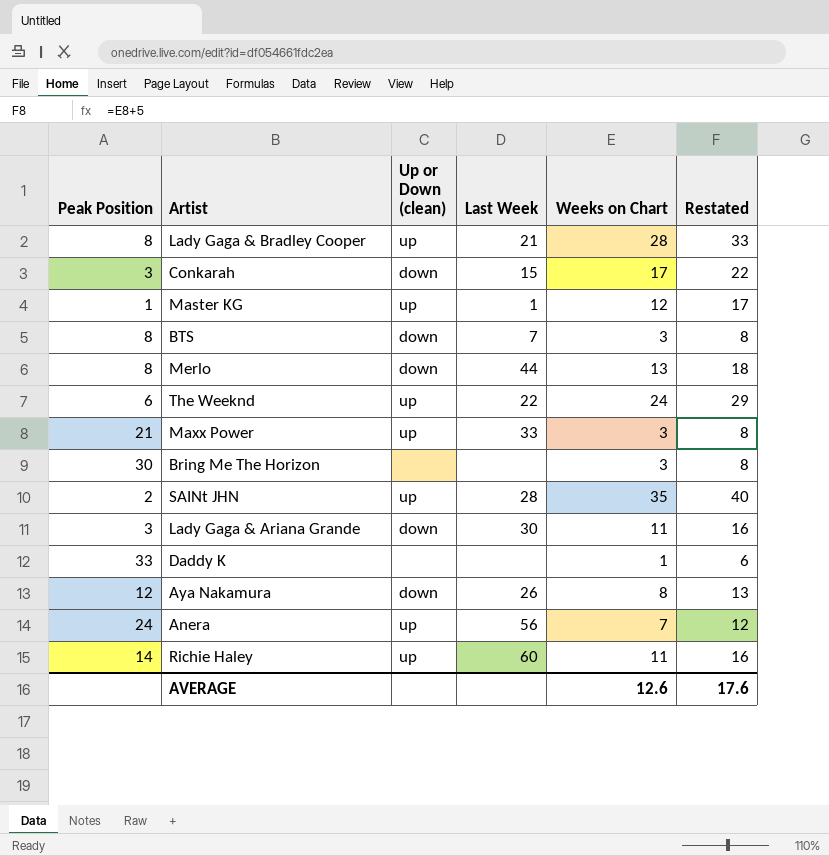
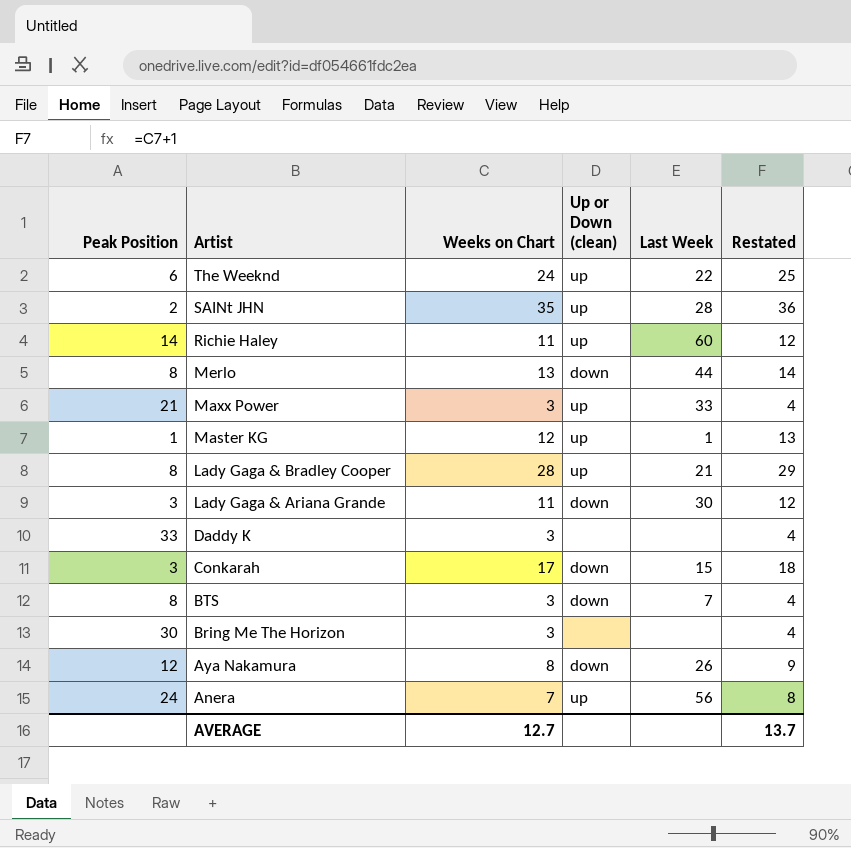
row order: none -> Artist descending
column Weeks on Chart | position: 5 -> 3
column Restated | formula: [Weeks on Chart] + 5 -> [Weeks on Chart] + 1
Daddy K | Weeks on Chart: 1 -> 3
AVERAGE | Weeks on Chart: 12.6 -> 12.7
AVERAGE | Restated: 17.6 -> 13.7

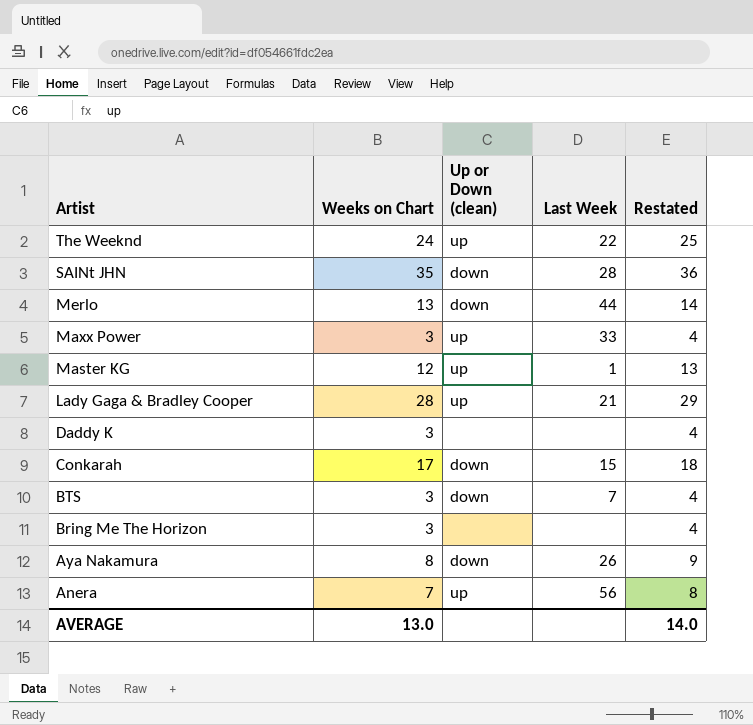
column Peak Position | position: 1 -> none
row Richie Haley: 14 | 11 | up | 60 | 12 -> none
row Lady Gaga & Ariana Grande: 3 | 11 | down | 30 | 12 -> none
SAINt JHN | Up or Down (clean): up -> down
AVERAGE | Weeks on Chart: 12.7 -> 13.0
AVERAGE | Restated: 13.7 -> 14.0

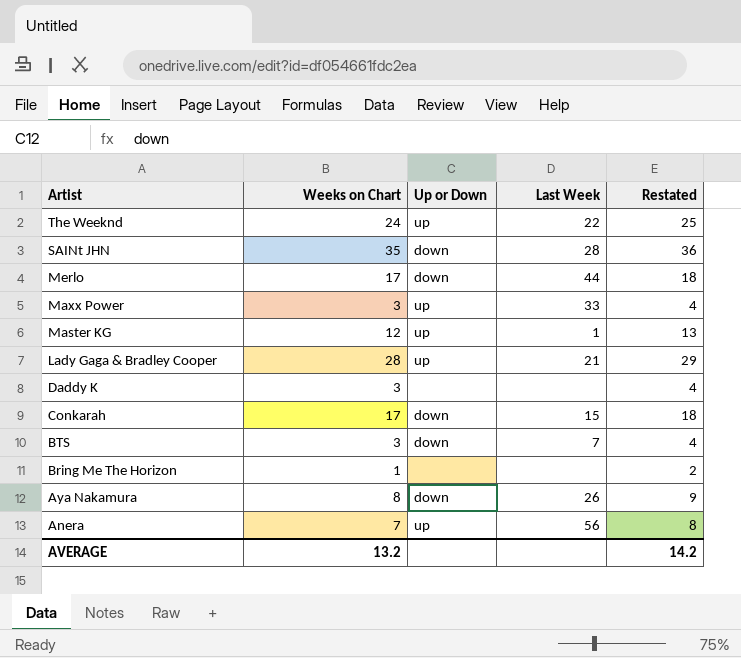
column name: Up or Down (clean) -> Up or Down
Merlo | Weeks on Chart: 13 -> 17
Merlo | Restated: 14 -> 18
Bring Me The Horizon | Weeks on Chart: 3 -> 1
Bring Me The Horizon | Restated: 4 -> 2
AVERAGE | Weeks on Chart: 13.0 -> 13.2
AVERAGE | Restated: 14.0 -> 14.2

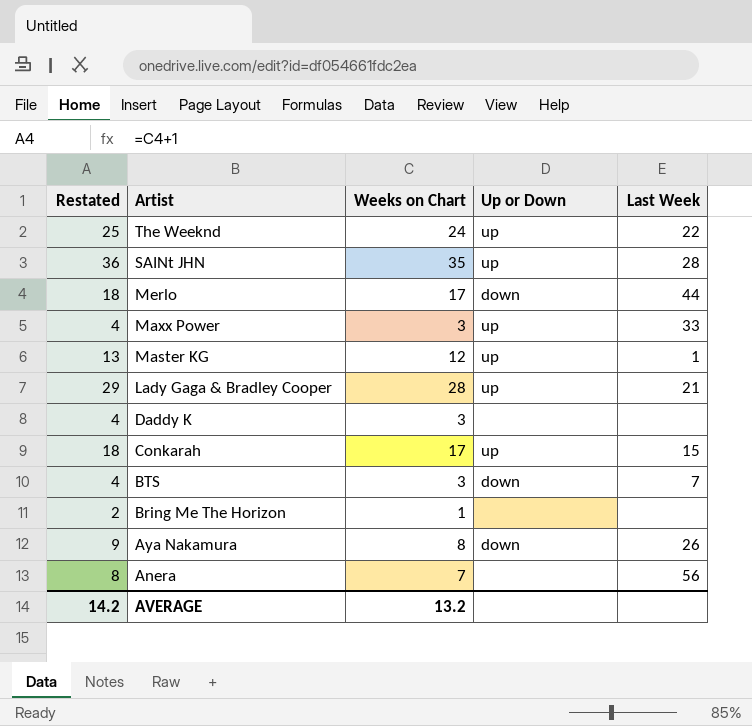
column Restated | position: 5 -> 1
SAINt JHN | Up or Down: down -> up
Conkarah | Up or Down: down -> up
Anera | Up or Down: up -> none

